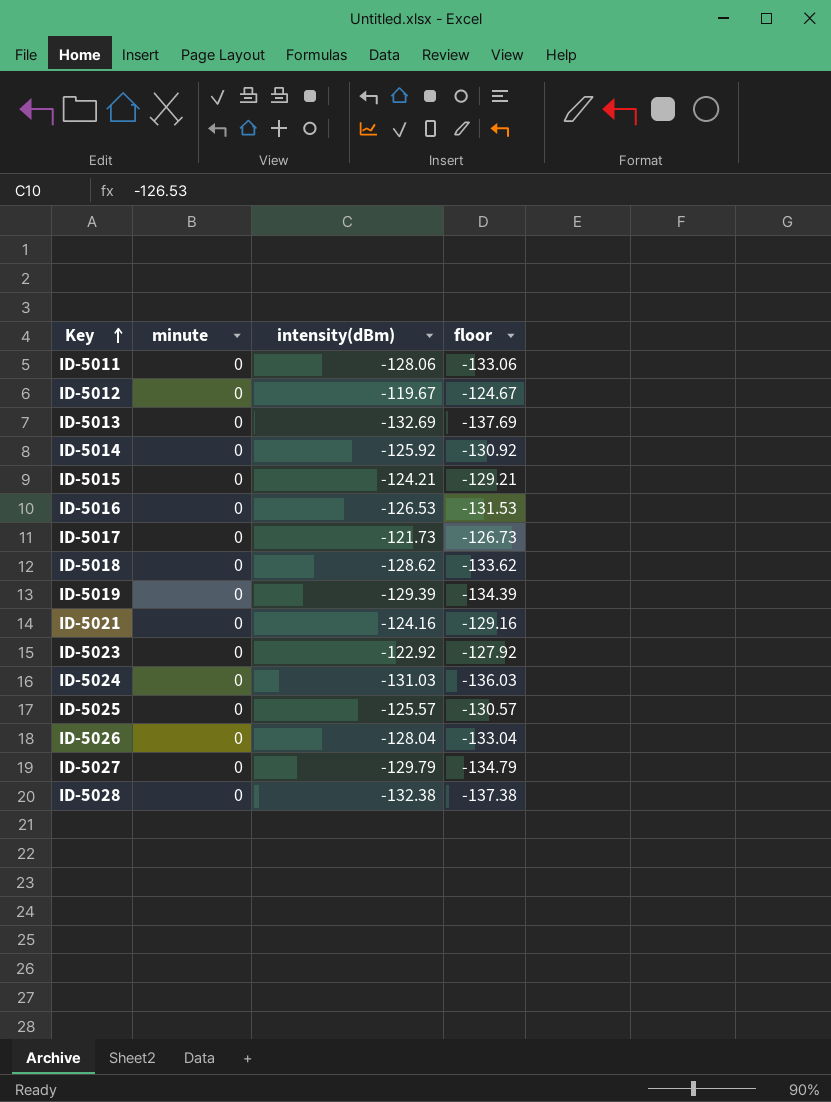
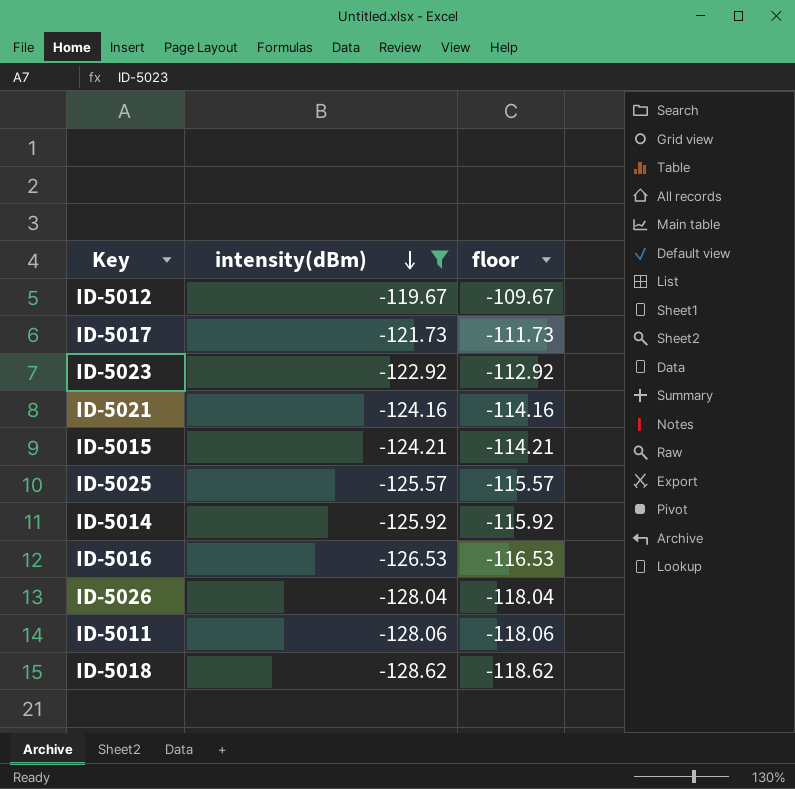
filter: none -> intensity(dBm) >= -128.62
row order: Key ascending -> intensity(dBm) descending
column minute | position: 2 -> none
column floor | formula: [intensity(dBm)] - 5 -> [intensity(dBm)] + 10

